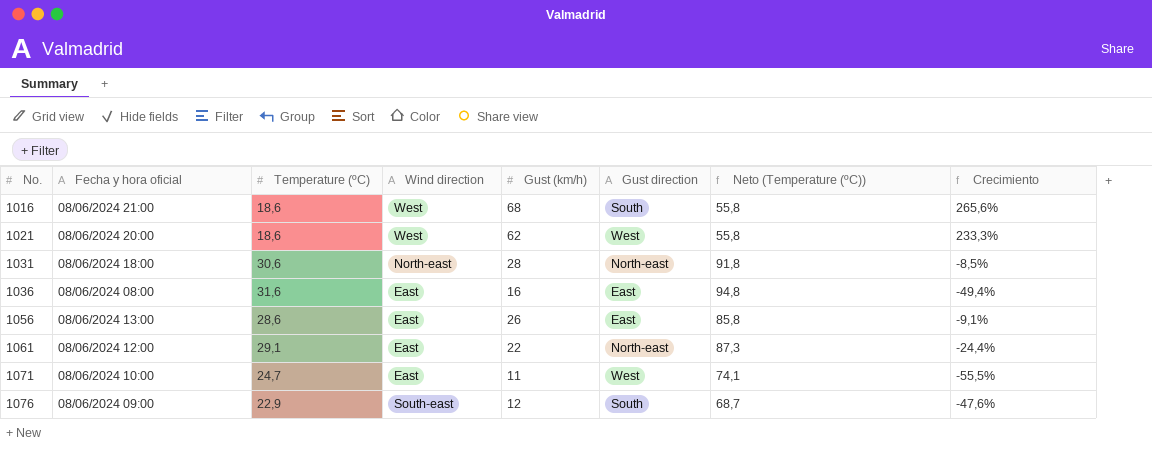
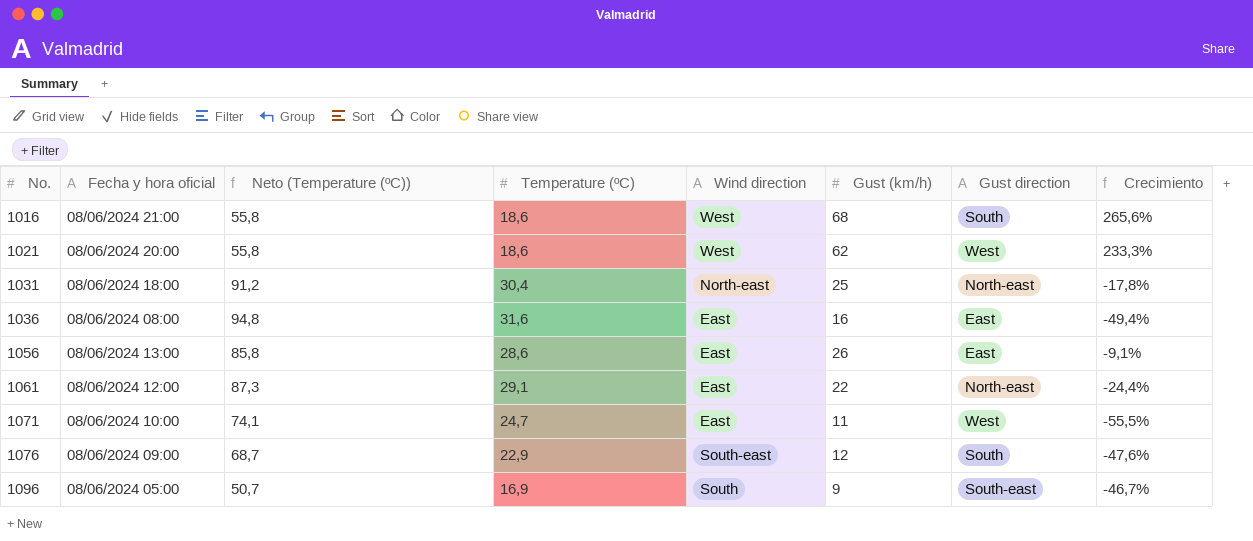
column Neto (Temperature (ºC)) | position: 7 -> 3
1031 | Neto (Temperature (ºC)): 91,8 -> 91,2
1031 | Temperature (ºC): 30,6 -> 30,4
1031 | Gust (km/h): 28 -> 25
1031 | Crecimiento: -8,5% -> -17,8%
row 1096: none -> 08/06/2024 05:00 | 50,7 | 16,9 | South | 9 | South-east | -46,7%

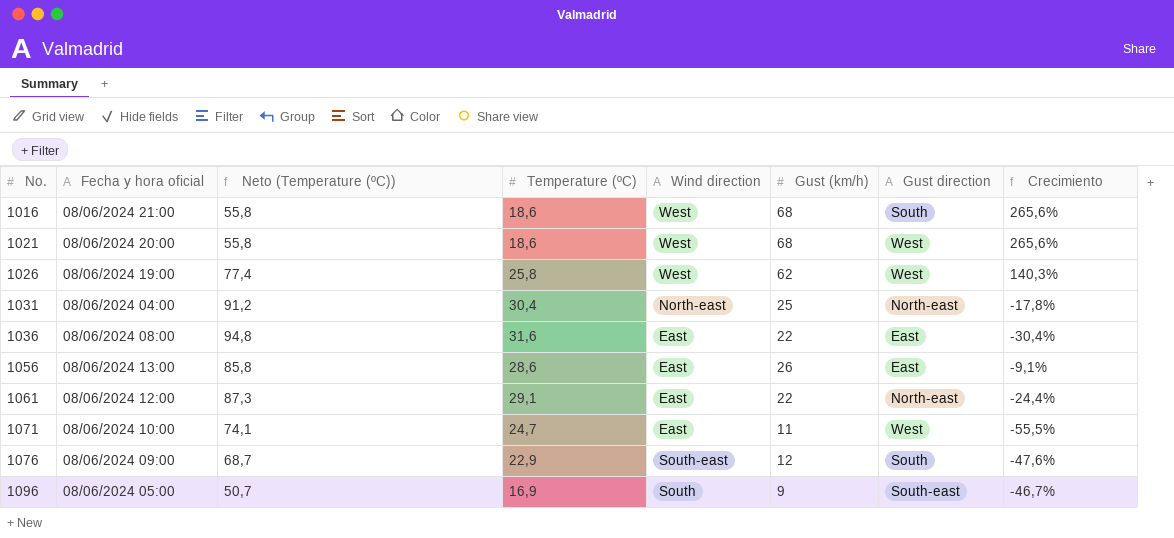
1021 | Gust (km/h): 62 -> 68
1021 | Crecimiento: 233,3% -> 265,6%
row 1026: none -> 08/06/2024 19:00 | 77,4 | 25,8 | West | 62 | West | 140,3%
1031 | Fecha y hora oficial: 08/06/2024 18:00 -> 08/06/2024 04:00
1036 | Gust (km/h): 16 -> 22
1036 | Crecimiento: -49,4% -> -30,4%

